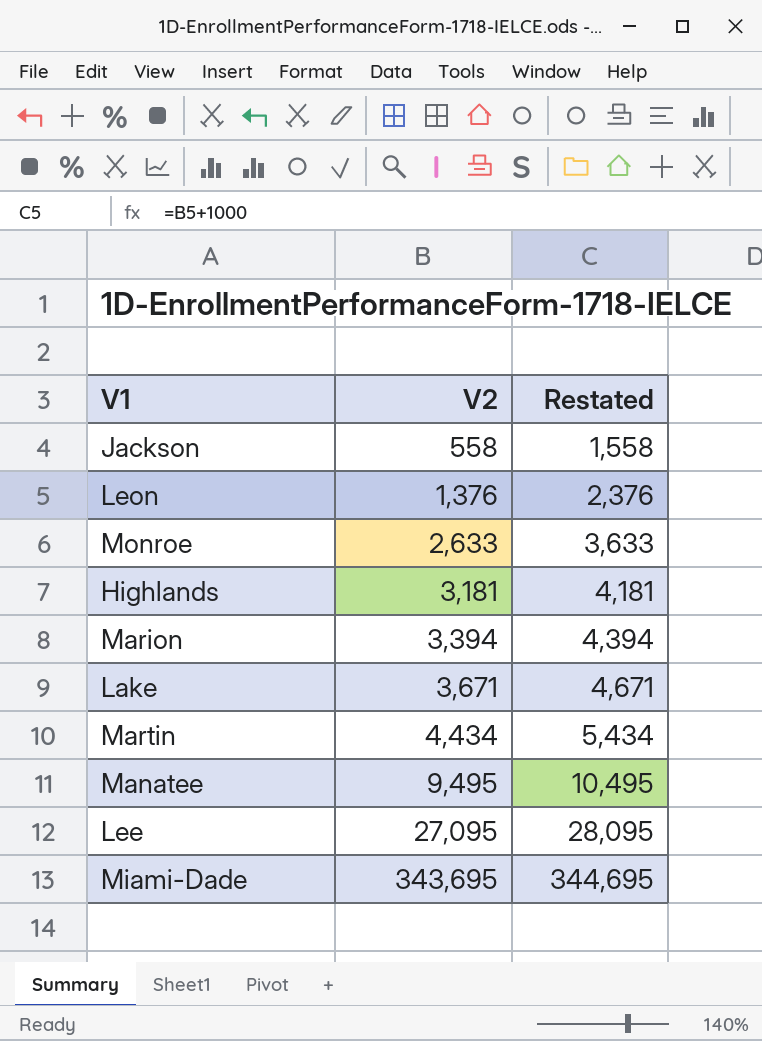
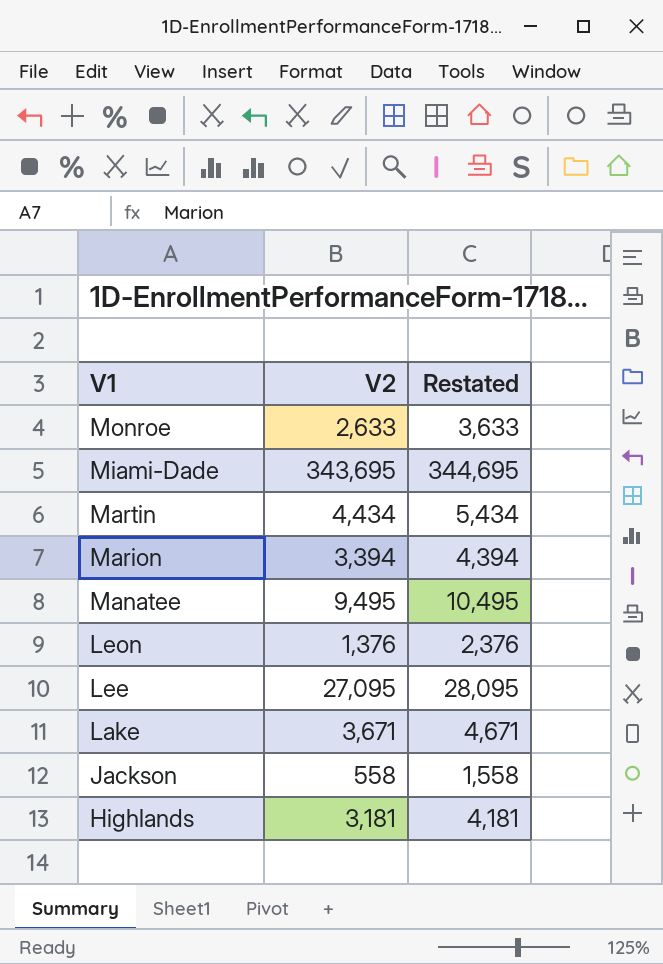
row order: V2 ascending -> V1 descending

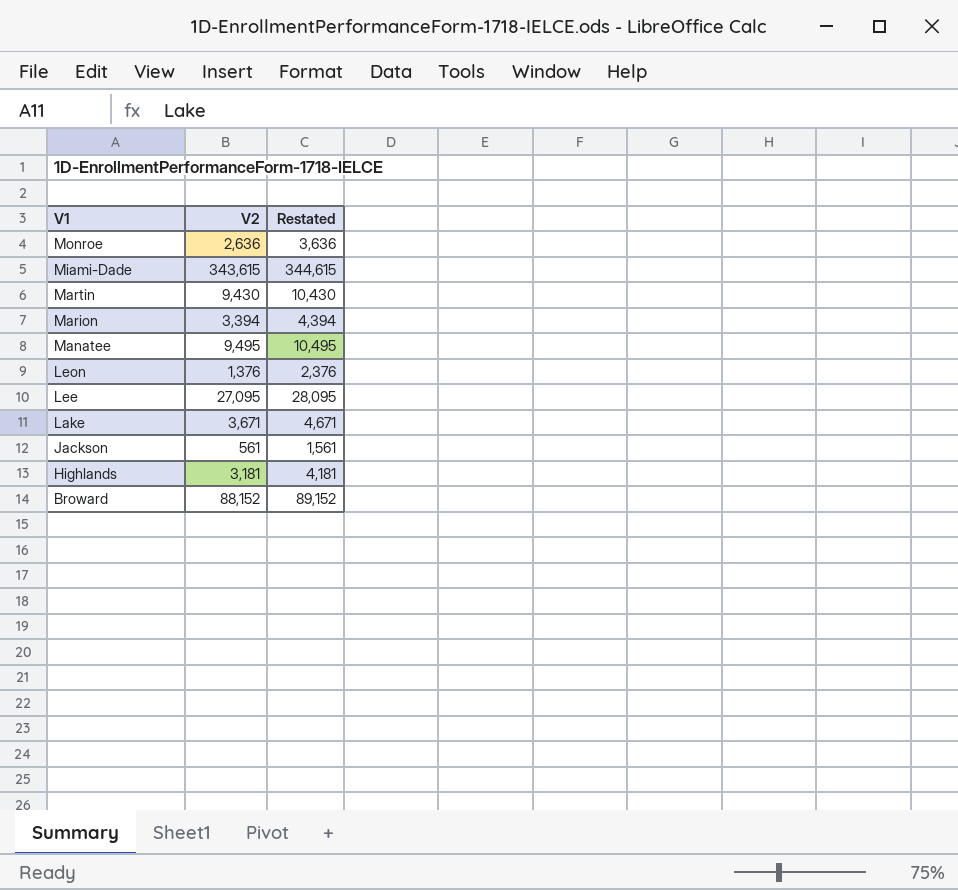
Monroe | V2: 2,633 -> 2,636
Monroe | Restated: 3,633 -> 3,636
Miami-Dade | V2: 343,695 -> 343,615
Miami-Dade | Restated: 344,695 -> 344,615
Martin | V2: 4,434 -> 9,430
Martin | Restated: 5,434 -> 10,430
Jackson | V2: 558 -> 561
Jackson | Restated: 1,558 -> 1,561
row Broward: none -> 88,152 | 89,152

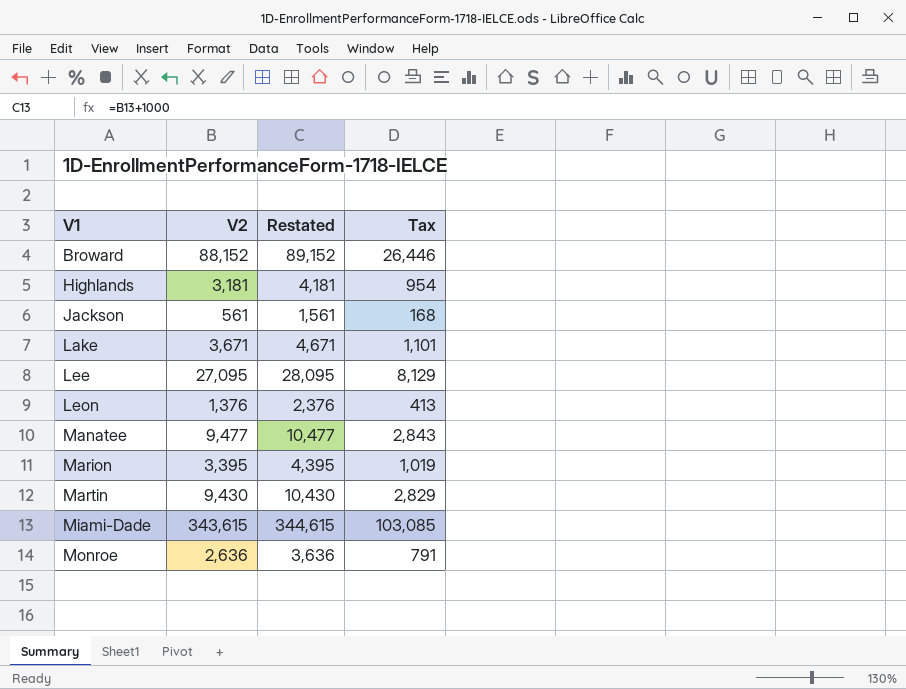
row order: V1 descending -> V1 ascending
column Tax | formula: none -> [V2] * 0.3
Manatee | V2: 9,495 -> 9,477
Manatee | Restated: 10,495 -> 10,477
Marion | V2: 3,394 -> 3,395
Marion | Restated: 4,394 -> 4,395

